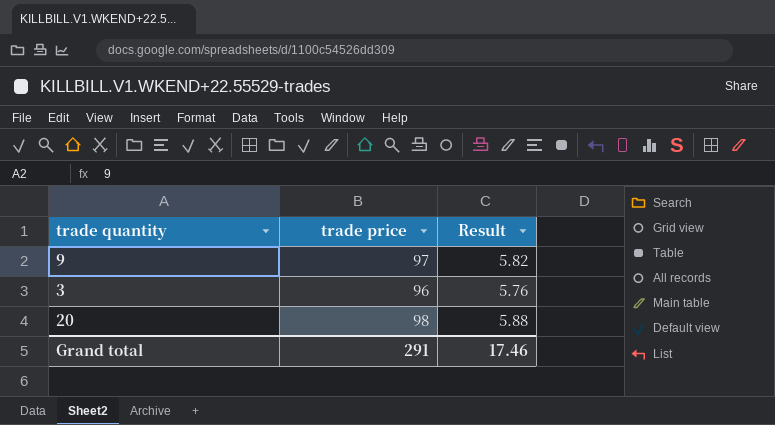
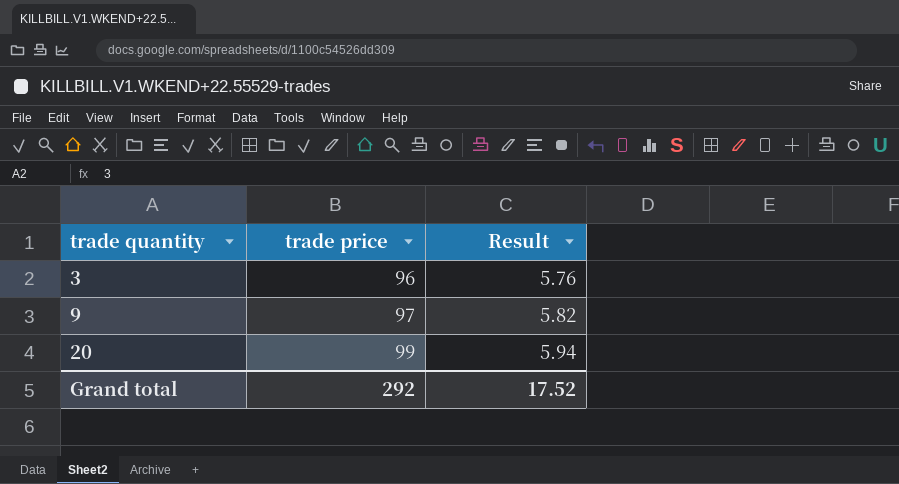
row order: none -> trade quantity ascending
20 | trade price: 98 -> 99
20 | Result: 5.88 -> 5.94
Grand total | trade price: 291 -> 292
Grand total | Result: 17.46 -> 17.52

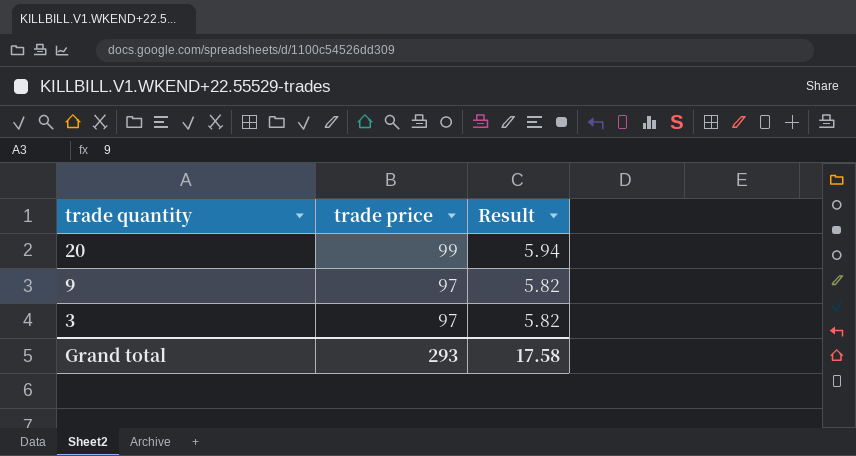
row order: trade quantity ascending -> trade quantity descending
3 | trade price: 96 -> 97
3 | Result: 5.76 -> 5.82
Grand total | trade price: 292 -> 293
Grand total | Result: 17.52 -> 17.58

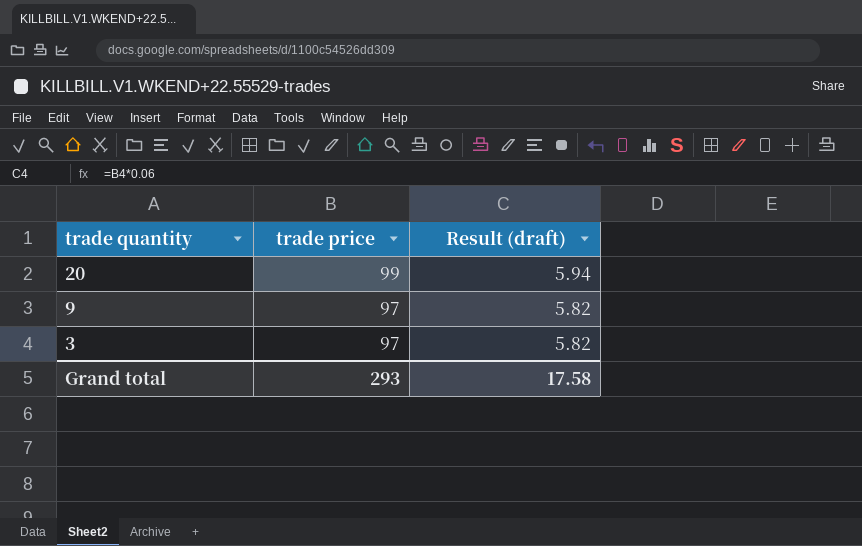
column name: Result -> Result (draft)

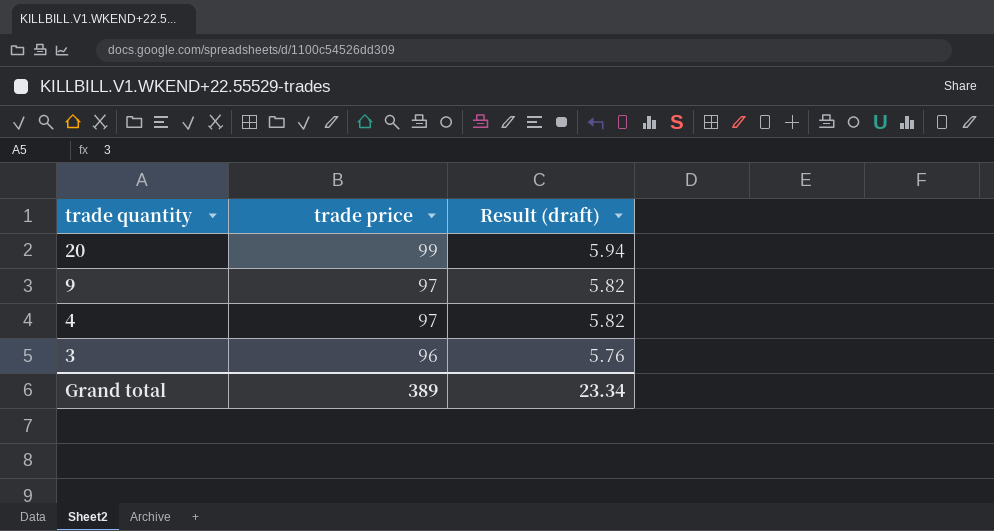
row 4: none -> 97 | 5.82
3 | trade price: 97 -> 96
3 | Result (draft): 5.82 -> 5.76
Grand total | trade price: 293 -> 389
Grand total | Result (draft): 17.58 -> 23.34

